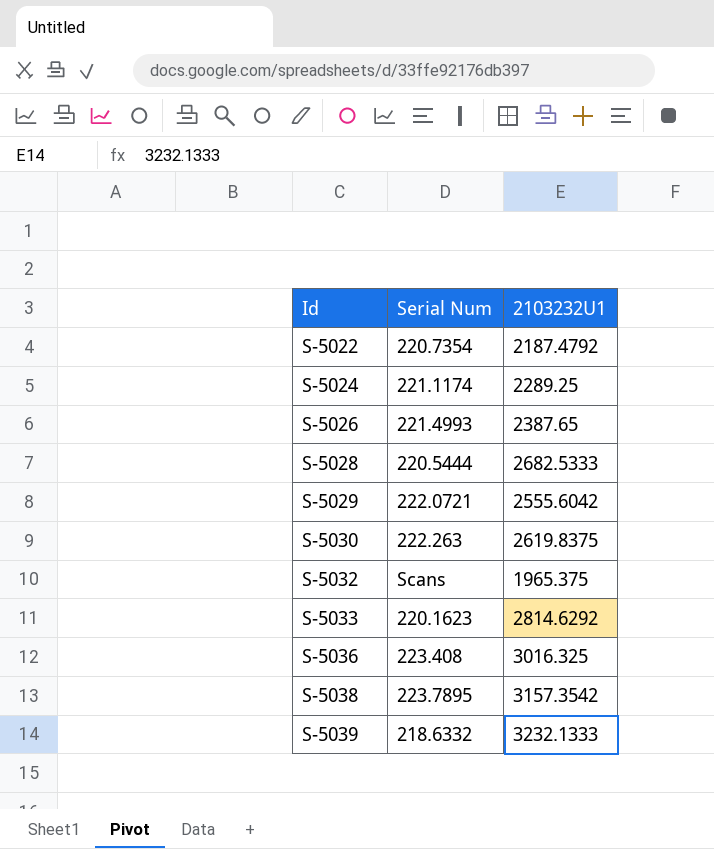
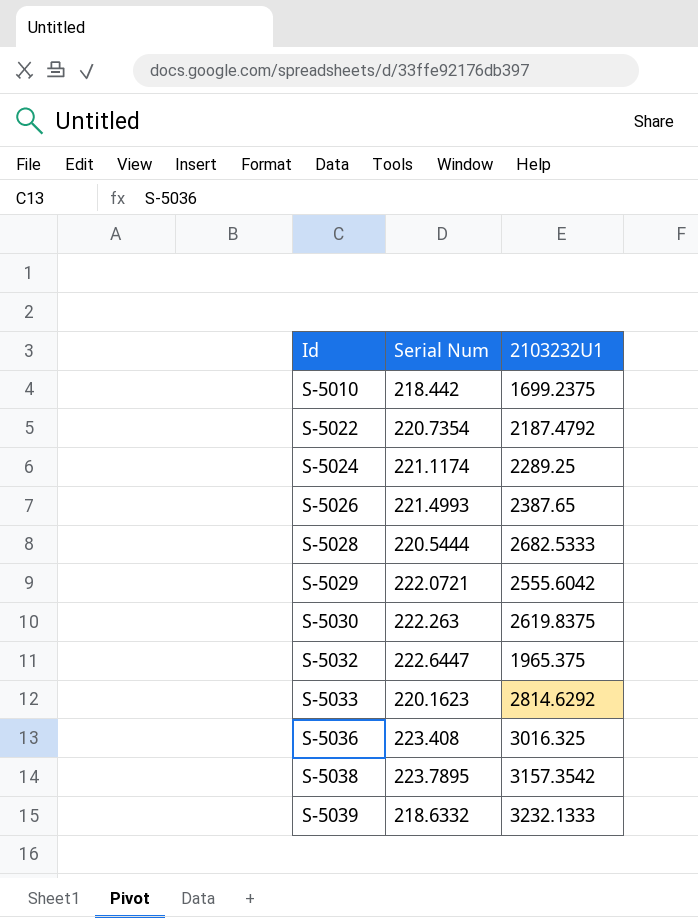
row S-5010: none -> 218.442 | 1699.2375
S-5032 | Serial Num: Scans -> 222.6447

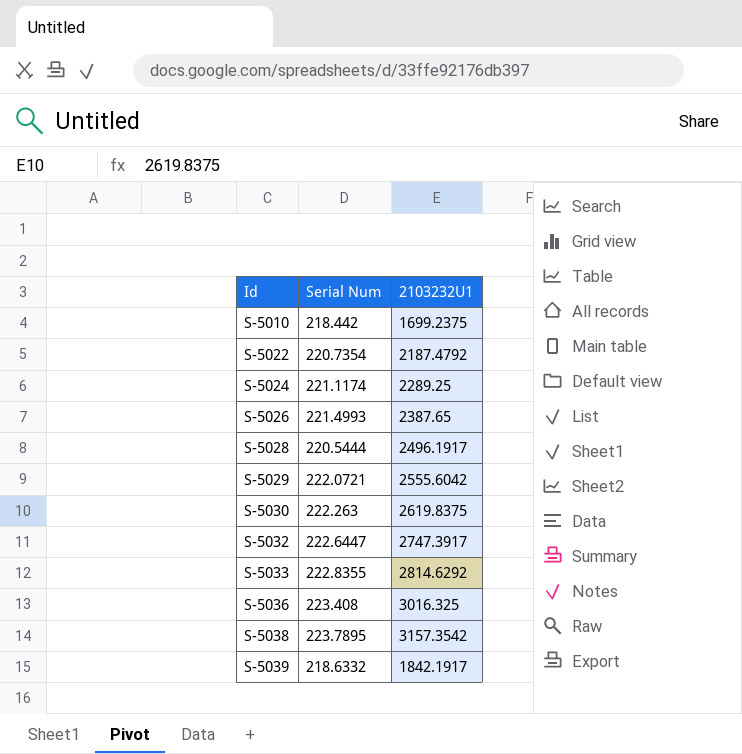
S-5028 | 2103232U1: 2682.5333 -> 2496.1917
S-5032 | 2103232U1: 1965.375 -> 2747.3917
S-5033 | Serial Num: 220.1623 -> 222.8355
S-5039 | 2103232U1: 3232.1333 -> 1842.1917

